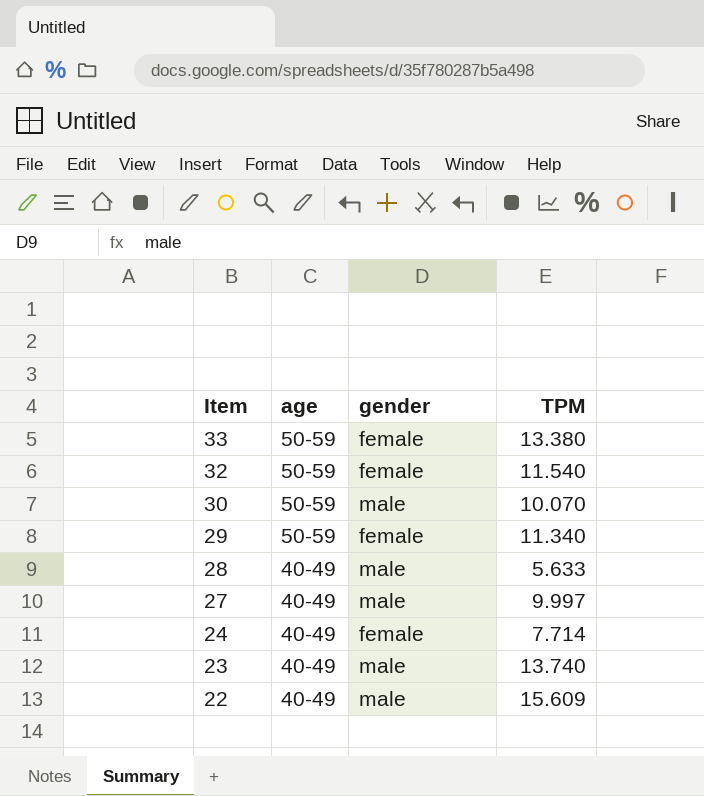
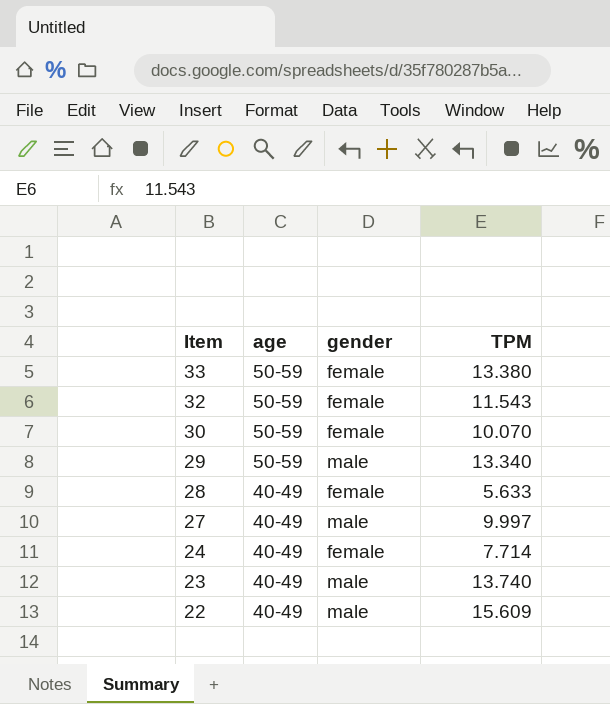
32 | TPM: 11.540 -> 11.543
30 | gender: male -> female
29 | gender: female -> male
29 | TPM: 11.340 -> 13.340
28 | gender: male -> female

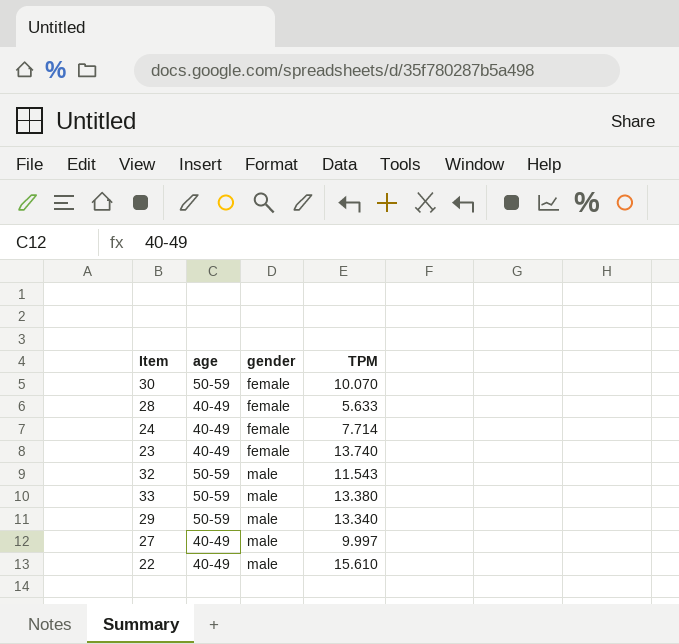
row order: Item descending -> gender ascending
23 | gender: male -> female
32 | gender: female -> male
33 | gender: female -> male
22 | TPM: 15.609 -> 15.610

